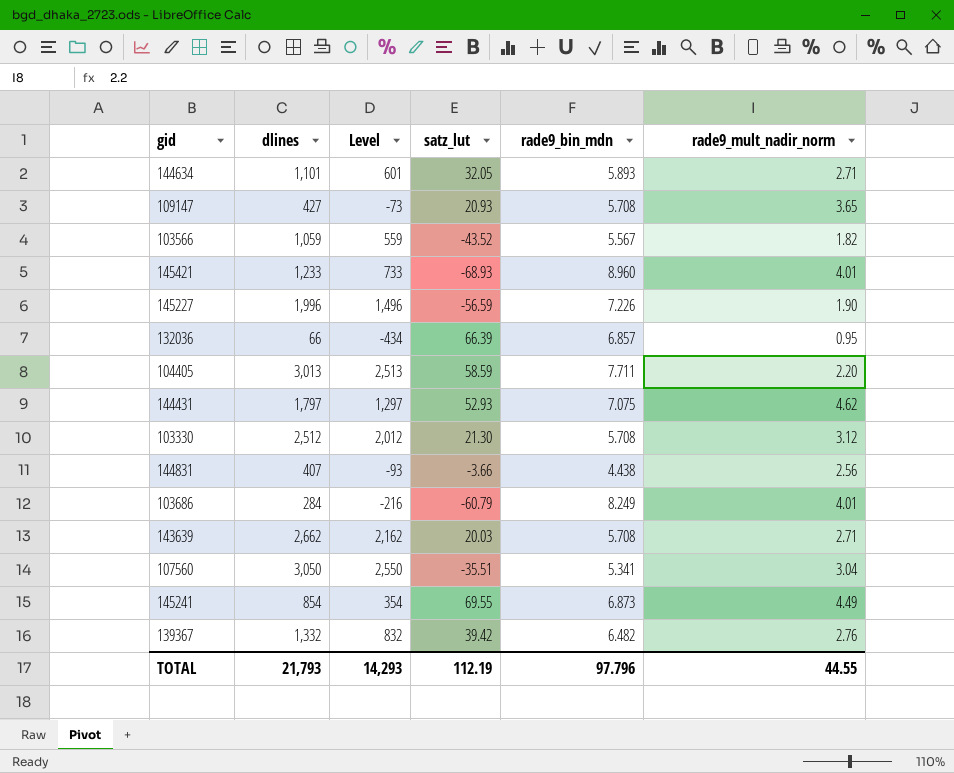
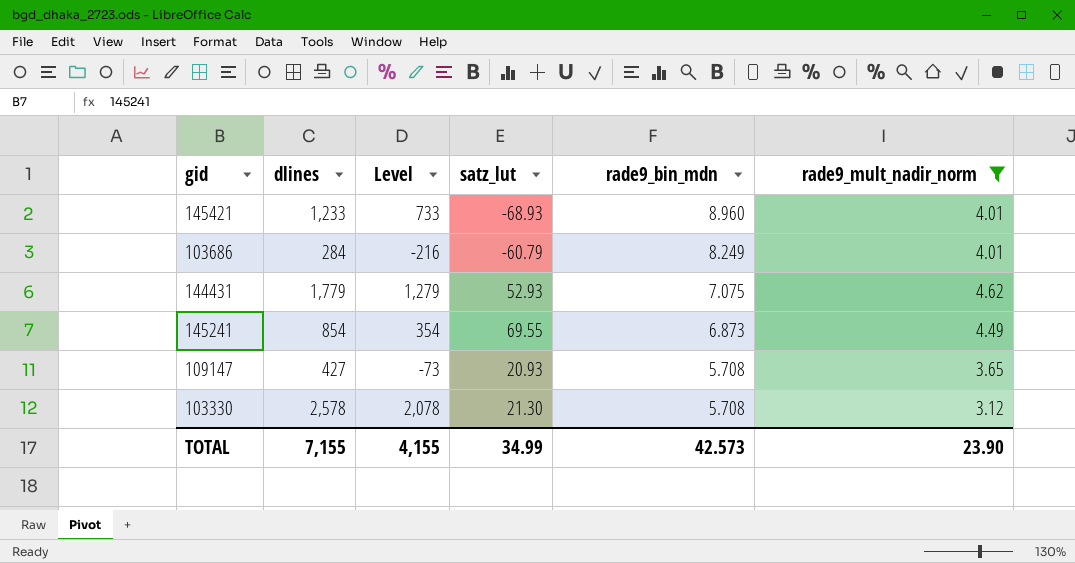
filter: none -> rade9_mult_nadir_norm >= 3.12
row order: none -> rade9_bin_mdn descending
144431 | dlines: 1,797 -> 1,779
144431 | Level: 1,297 -> 1,279
103330 | dlines: 2,512 -> 2,578
103330 | Level: 2,012 -> 2,078
TOTAL | dlines: 21,793 -> 7,155
TOTAL | Level: 14,293 -> 4,155
TOTAL | satz_lut: 112.19 -> 34.99
TOTAL | rade9_bin_mdn: 97.796 -> 42.573
TOTAL | rade9_mult_nadir_norm: 44.55 -> 23.90

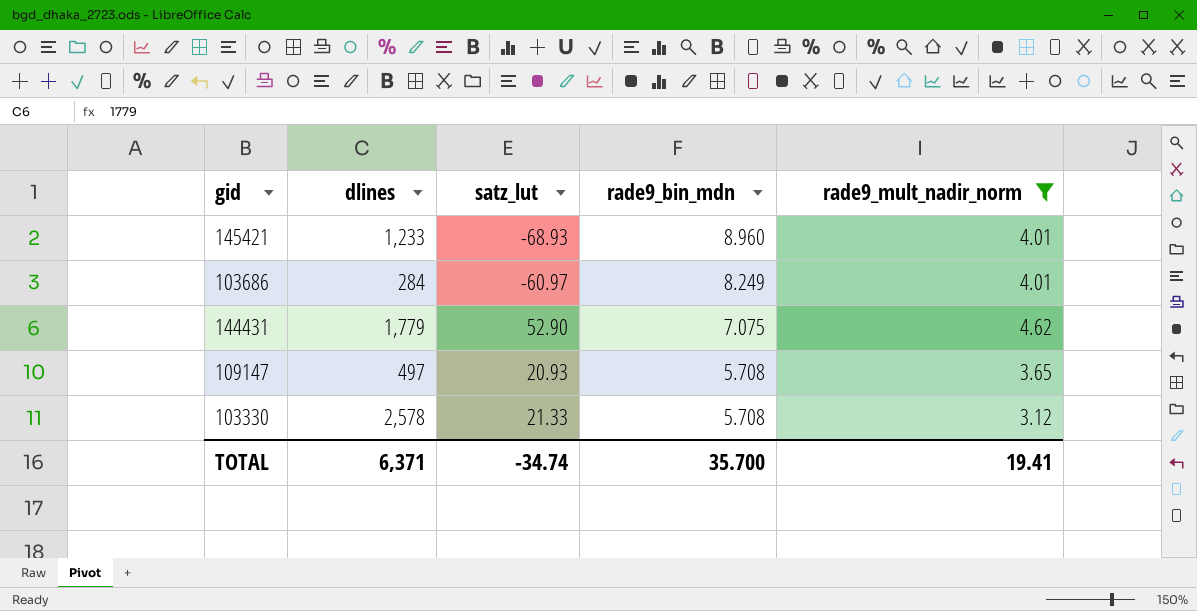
column Level | formula: [dlines] - 500 -> none
row 145241: 854 | 354 | 69.55 | 6.873 | 4.49 -> none
103686 | satz_lut: -60.79 -> -60.97
144431 | satz_lut: 52.93 -> 52.90
109147 | dlines: 427 -> 497
103330 | satz_lut: 21.30 -> 21.33
TOTAL | dlines: 7,155 -> 6,371
TOTAL | satz_lut: 34.99 -> -34.74
TOTAL | rade9_bin_mdn: 42.573 -> 35.700
TOTAL | rade9_mult_nadir_norm: 23.90 -> 19.41

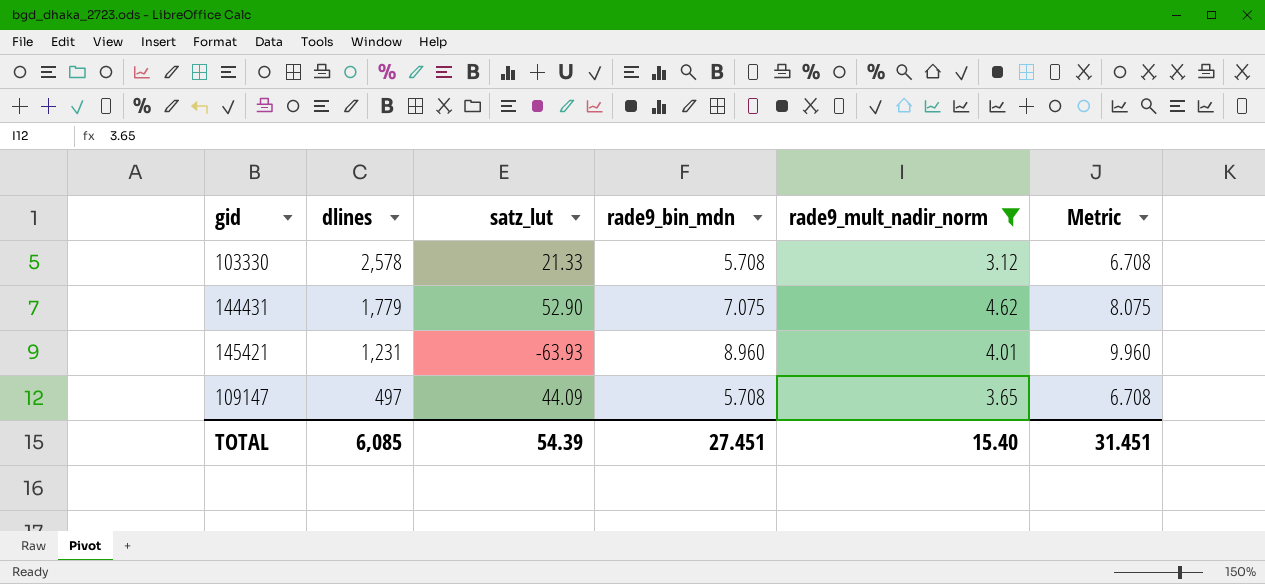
row order: rade9_bin_mdn descending -> dlines descending
column Metric | formula: none -> [rade9_bin_mdn] + 1
row 103686: 284 | -60.97 | 8.249 | 4.01 -> none
145421 | dlines: 1,233 -> 1,231
145421 | satz_lut: -68.93 -> -63.93
109147 | satz_lut: 20.93 -> 44.09
TOTAL | dlines: 6,371 -> 6,085
TOTAL | satz_lut: -34.74 -> 54.39
TOTAL | rade9_bin_mdn: 35.700 -> 27.451
TOTAL | rade9_mult_nadir_norm: 19.41 -> 15.40

